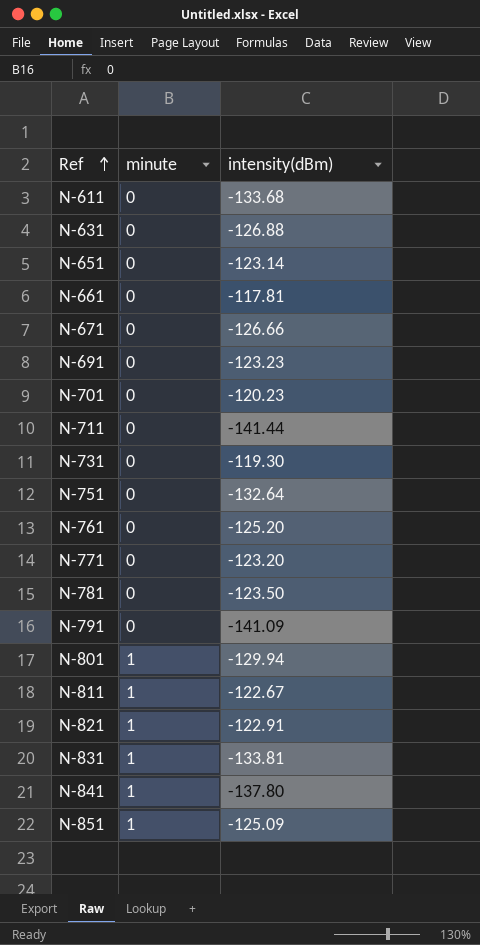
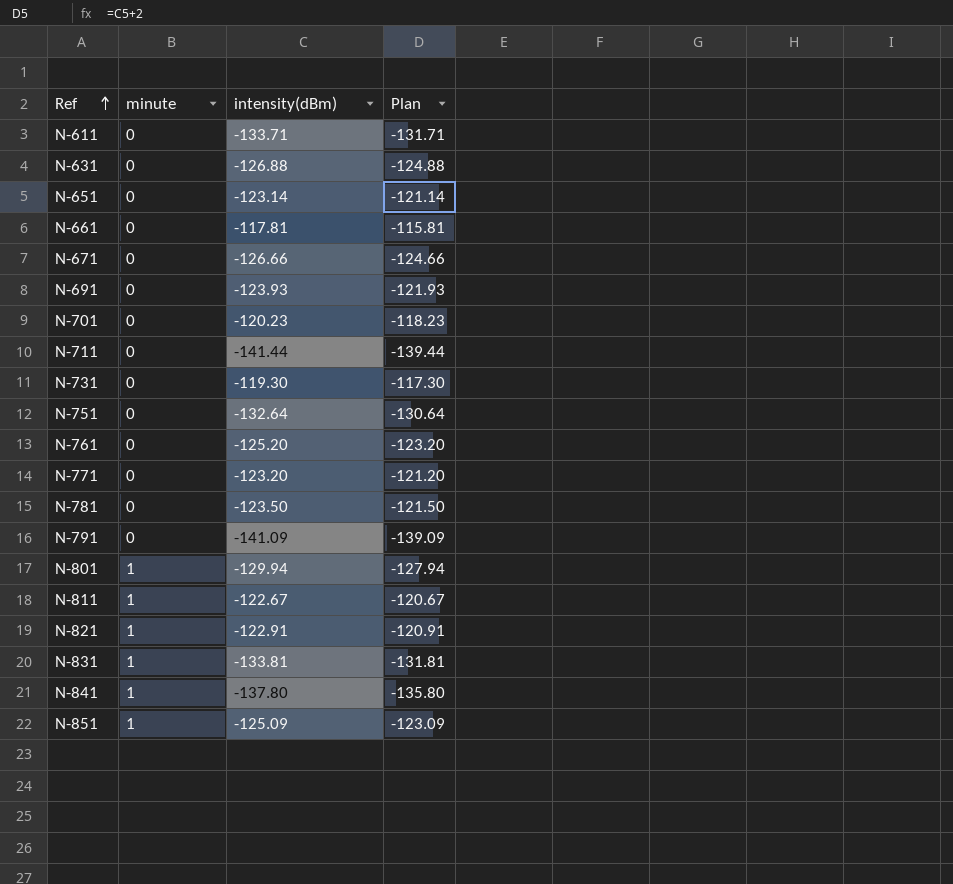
column Plan | formula: none -> [intensity(dBm)] + 2
N-611 | intensity(dBm): -133.68 -> -133.71
N-691 | intensity(dBm): -123.23 -> -123.93

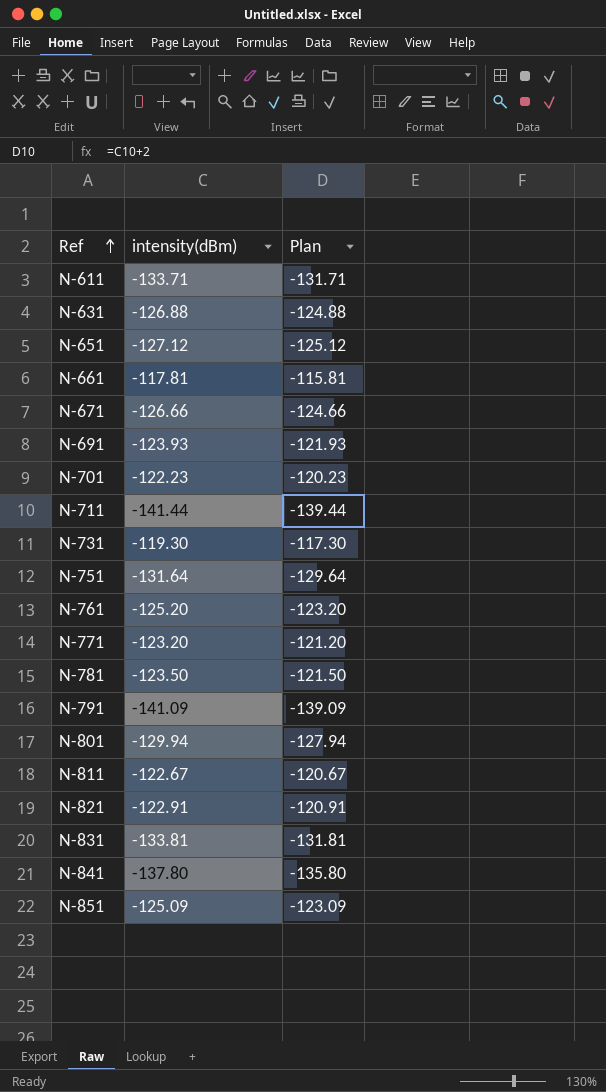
column minute | position: 2 -> none
N-651 | intensity(dBm): -123.14 -> -127.12
N-651 | Plan: -121.14 -> -125.12
N-701 | intensity(dBm): -120.23 -> -122.23
N-701 | Plan: -118.23 -> -120.23
N-751 | intensity(dBm): -132.64 -> -131.64
N-751 | Plan: -130.64 -> -129.64

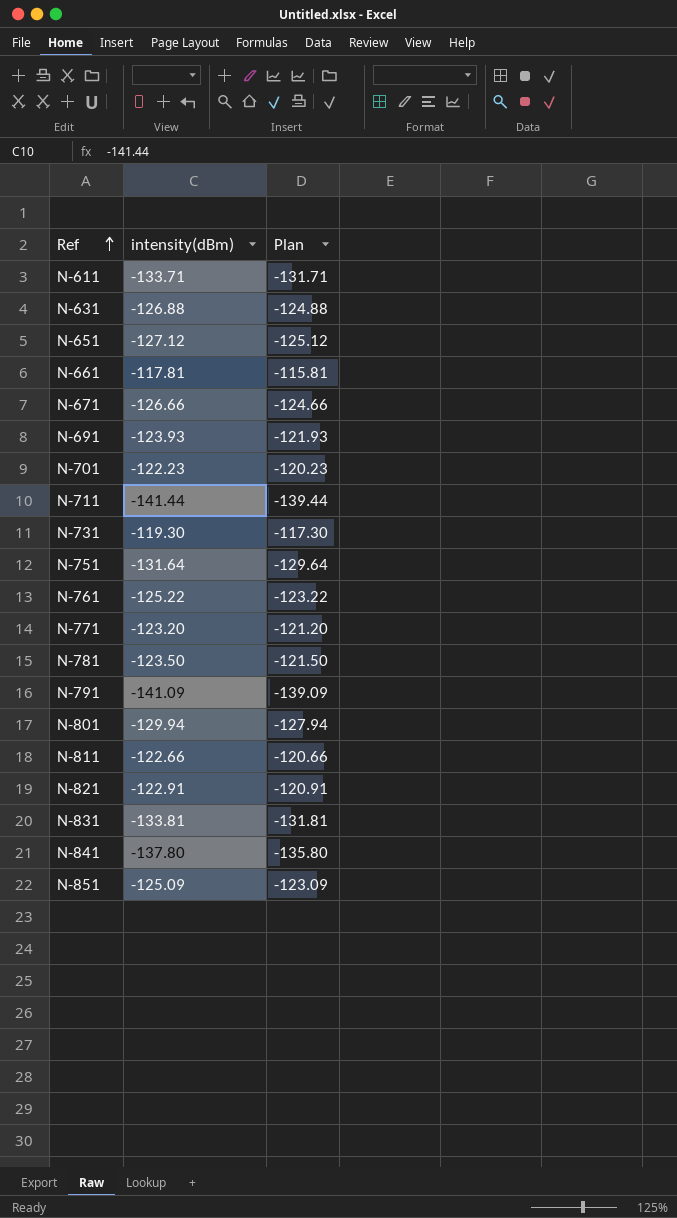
N-761 | intensity(dBm): -125.20 -> -125.22
N-761 | Plan: -123.20 -> -123.22
N-811 | intensity(dBm): -122.67 -> -122.66
N-811 | Plan: -120.67 -> -120.66

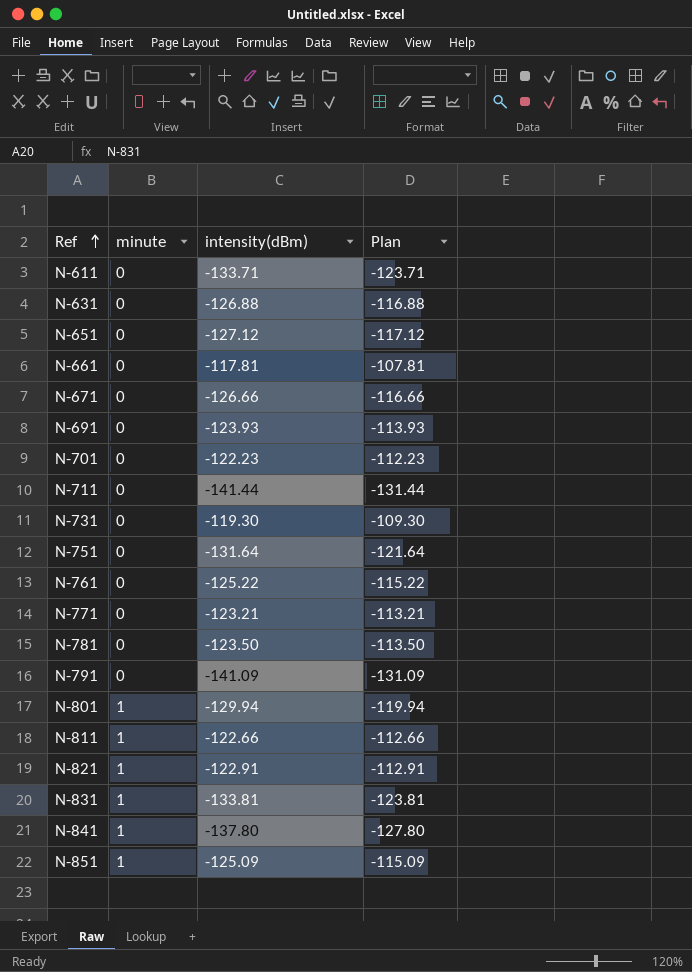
column minute | position: none -> 2
column Plan | formula: [intensity(dBm)] + 2 -> [intensity(dBm)] + 10
N-771 | intensity(dBm): -123.20 -> -123.21

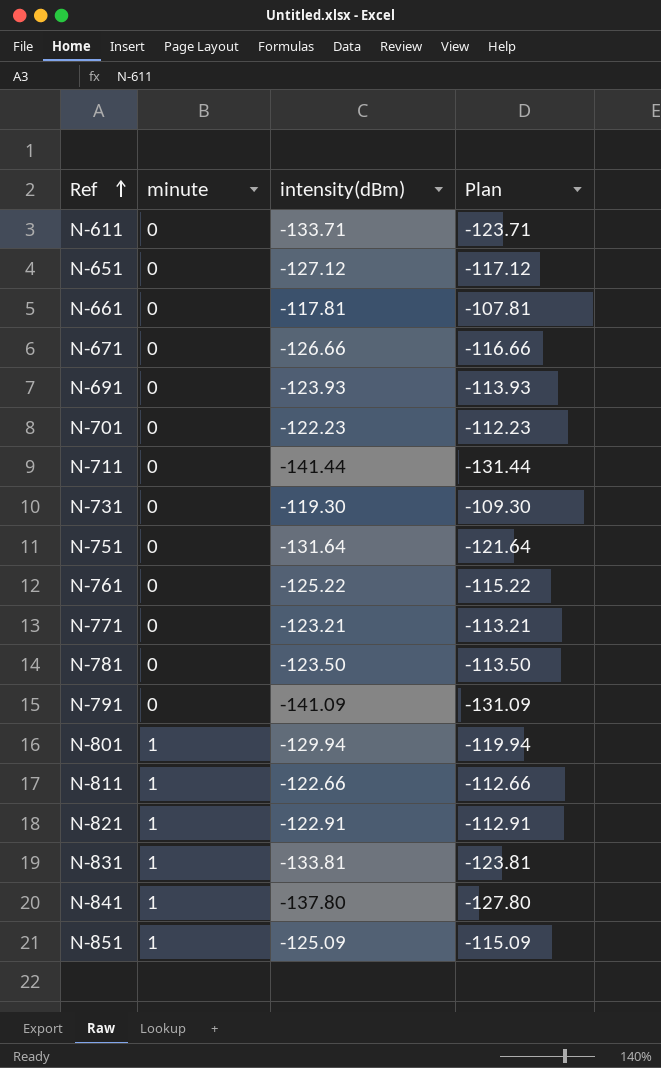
row N-631: 0 | -126.88 | -116.88 -> none

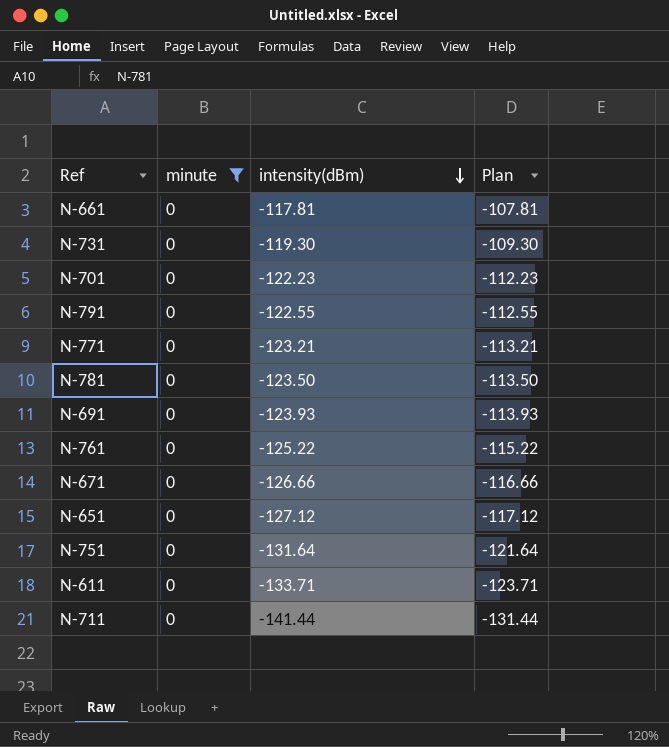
filter: none -> minute = 0
row order: Ref ascending -> intensity(dBm) descending
N-791 | intensity(dBm): -141.09 -> -122.55
N-791 | Plan: -131.09 -> -112.55

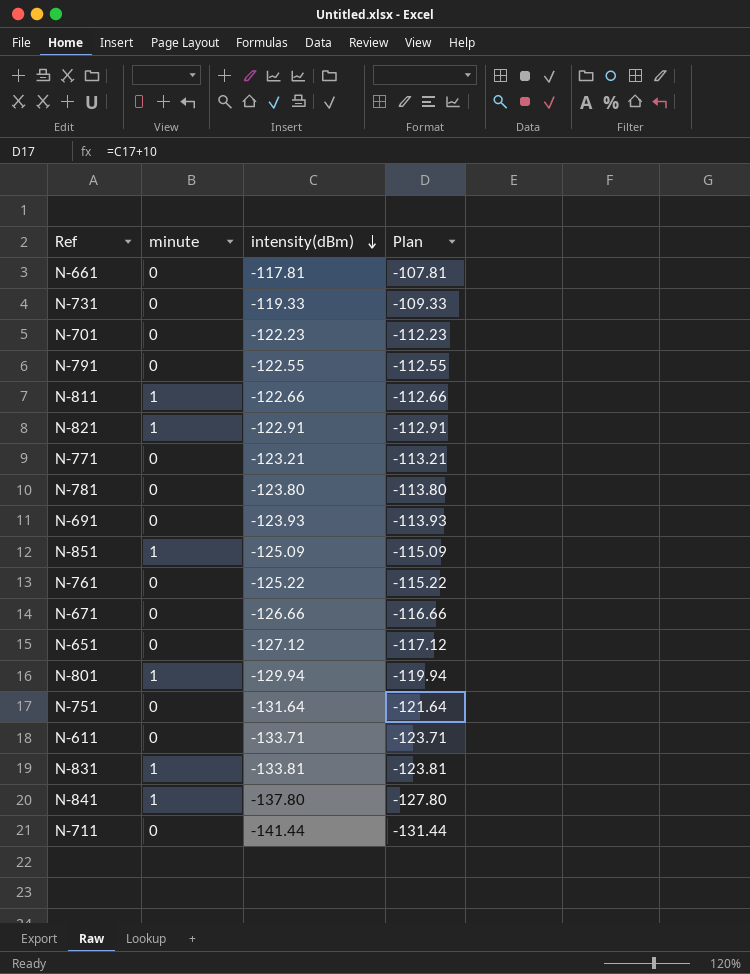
filter: minute = 0 -> none
N-731 | intensity(dBm): -119.30 -> -119.33
N-731 | Plan: -109.30 -> -109.33
N-781 | intensity(dBm): -123.50 -> -123.80
N-781 | Plan: -113.50 -> -113.80

